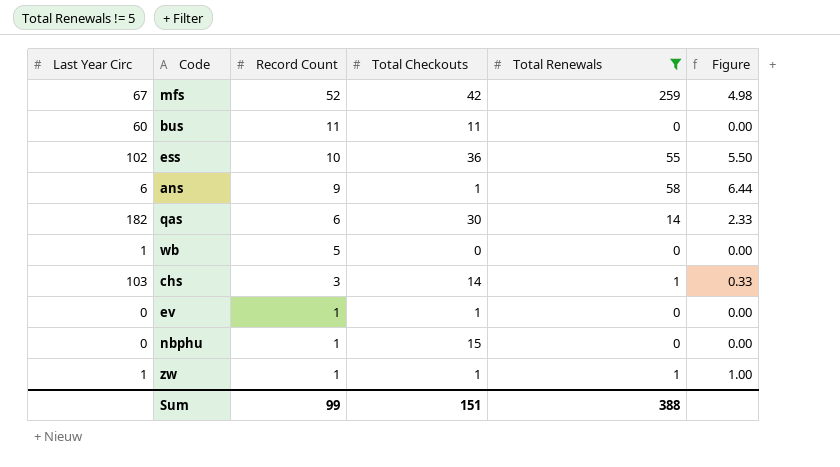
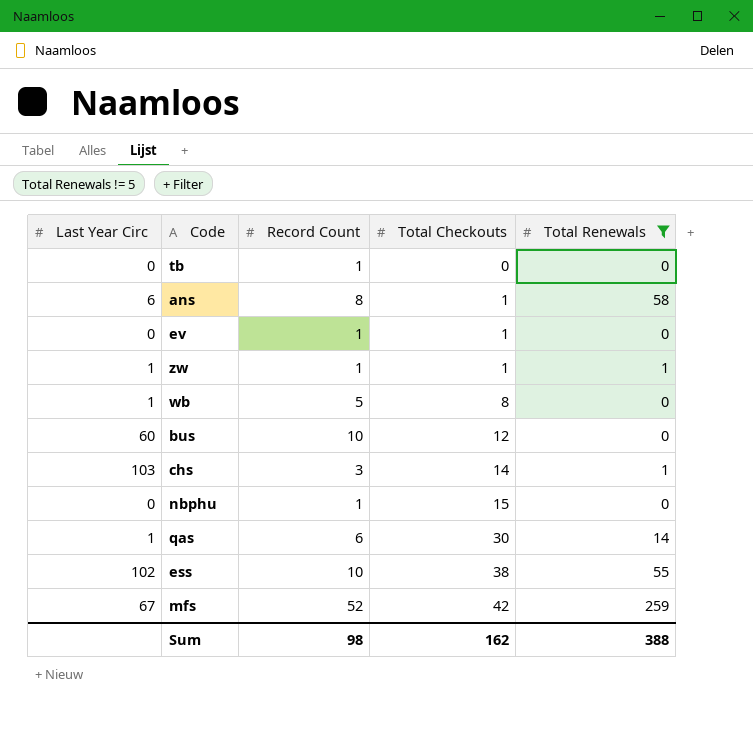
row order: Record Count descending -> Total Checkouts ascending
column Figure | formula: [Total Renewals] / [Record Count] -> none
row tb: none -> 0 | 1 | 0 | 0
ans | Record Count: 9 -> 8
wb | Total Checkouts: 0 -> 8
bus | Record Count: 11 -> 10
bus | Total Checkouts: 11 -> 12
qas | Last Year Circ: 182 -> 1
ess | Total Checkouts: 36 -> 38
Sum | Record Count: 99 -> 98
Sum | Total Checkouts: 151 -> 162

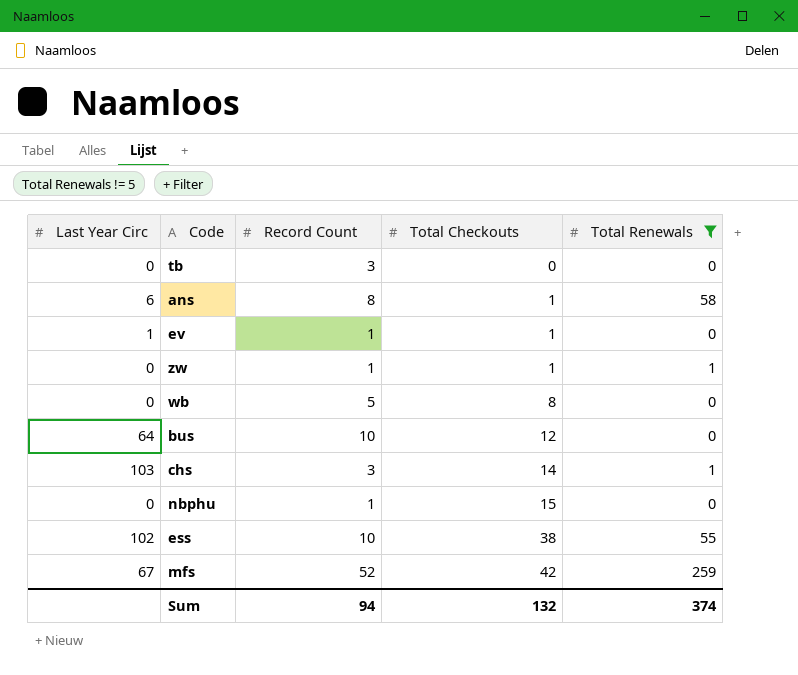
row qas: 1 | 6 | 30 | 14 -> none
tb | Record Count: 1 -> 3
ev | Last Year Circ: 0 -> 1
zw | Last Year Circ: 1 -> 0
wb | Last Year Circ: 1 -> 0
bus | Last Year Circ: 60 -> 64
Sum | Record Count: 98 -> 94
Sum | Total Checkouts: 162 -> 132
Sum | Total Renewals: 388 -> 374

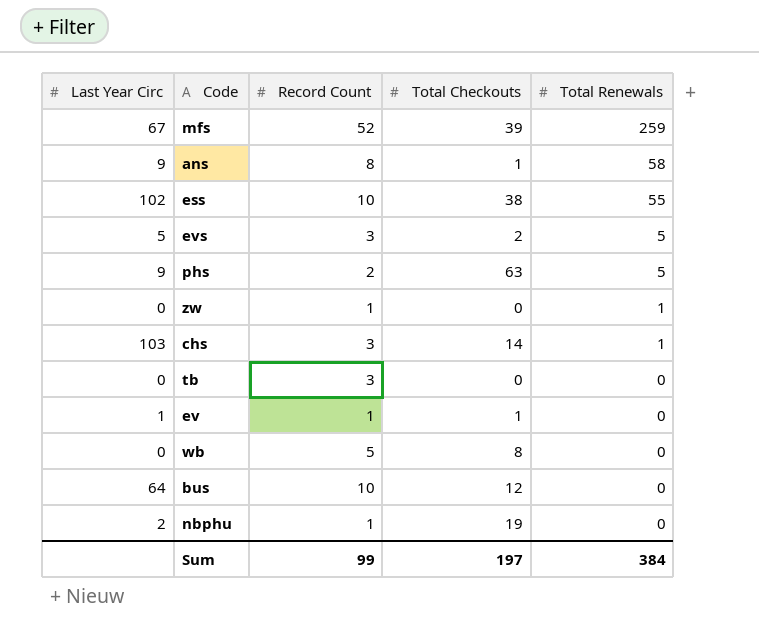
filter: Total Renewals != 5 -> none
row order: Total Checkouts ascending -> Total Renewals descending
mfs | Total Checkouts: 42 -> 39
ans | Last Year Circ: 6 -> 9
zw | Total Checkouts: 1 -> 0
nbphu | Last Year Circ: 0 -> 2
nbphu | Total Checkouts: 15 -> 19
Sum | Record Count: 94 -> 99
Sum | Total Checkouts: 132 -> 197
Sum | Total Renewals: 374 -> 384

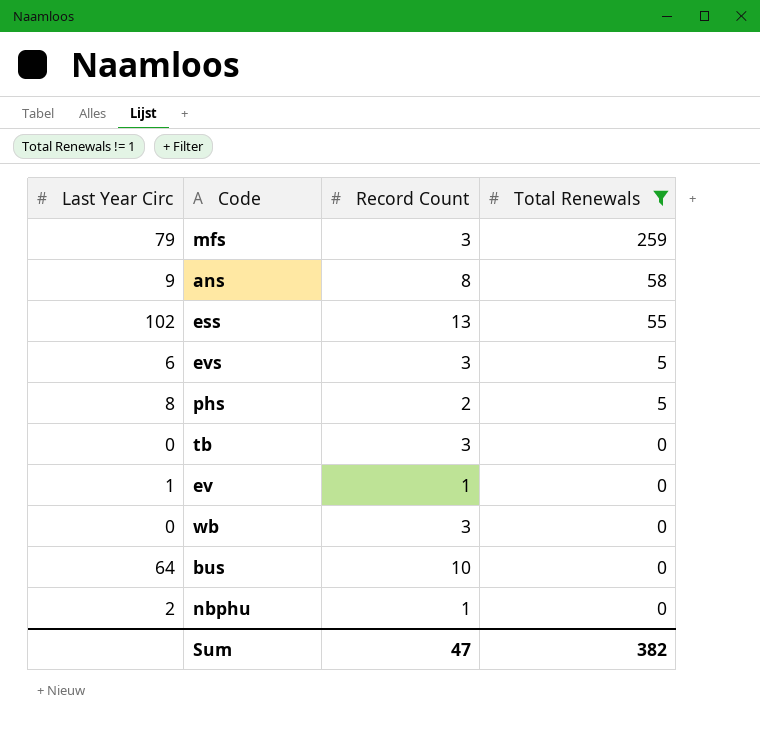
filter: none -> Total Renewals != 1
column Total Checkouts | position: 4 -> none
mfs | Last Year Circ: 67 -> 79
mfs | Record Count: 52 -> 3
ess | Record Count: 10 -> 13
evs | Last Year Circ: 5 -> 6
phs | Last Year Circ: 9 -> 8
wb | Record Count: 5 -> 3
Sum | Record Count: 99 -> 47
Sum | Total Renewals: 384 -> 382

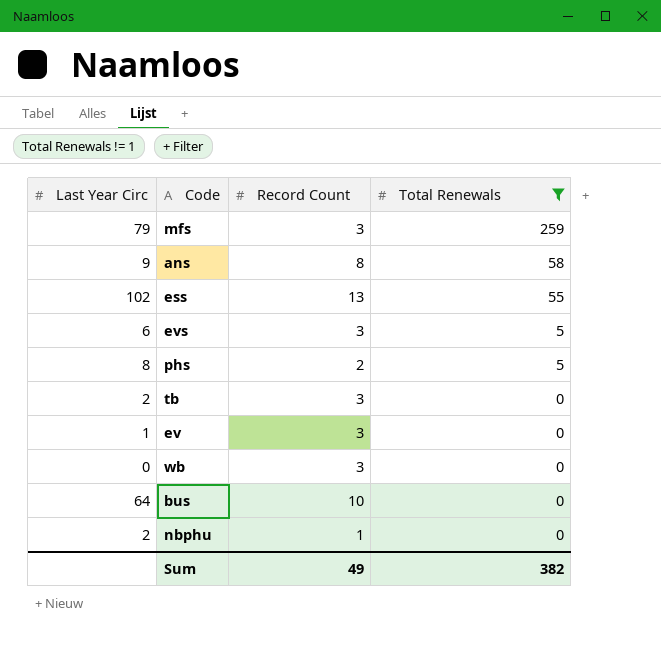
tb | Last Year Circ: 0 -> 2
ev | Record Count: 1 -> 3
Sum | Record Count: 47 -> 49

